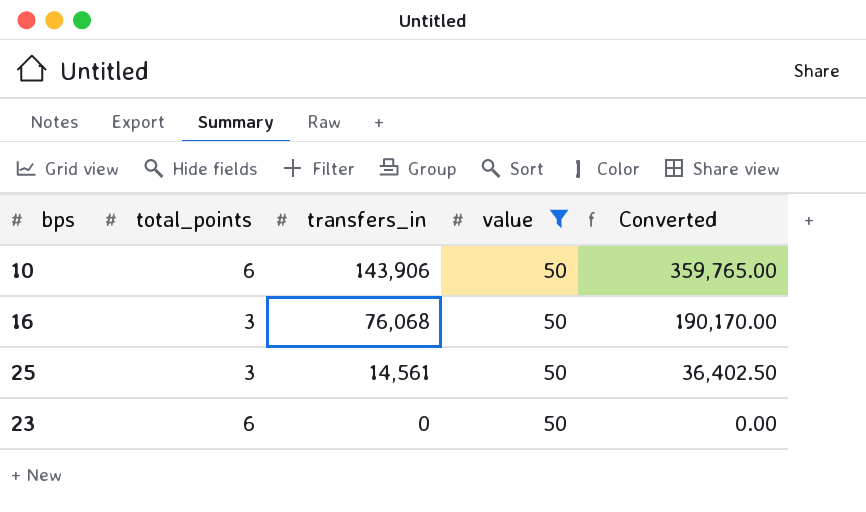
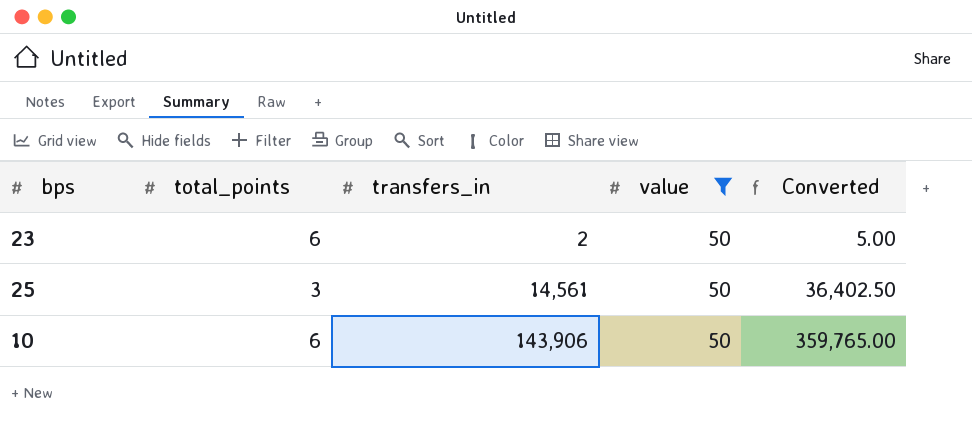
row order: transfers_in descending -> transfers_in ascending
row 16: 3 | 76,068 | 50 | 190,170.00 -> none
23 | transfers_in: 0 -> 2
23 | Converted: 0.00 -> 5.00

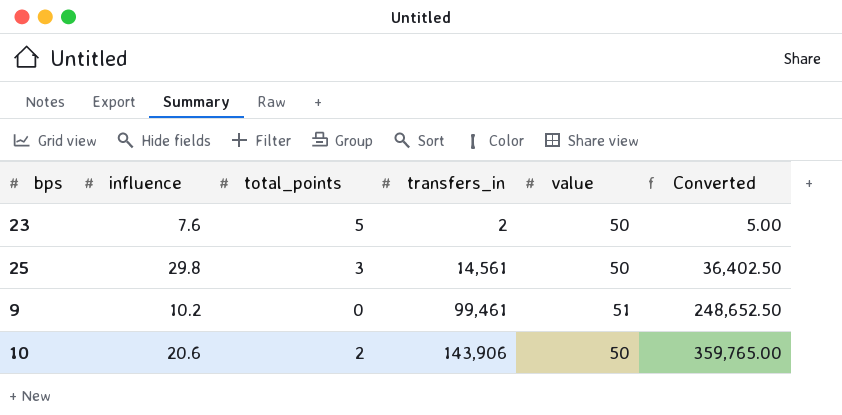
filter: value = 50 -> none
column influence | position: none -> 2
23 | total_points: 6 -> 5
10 | total_points: 6 -> 2

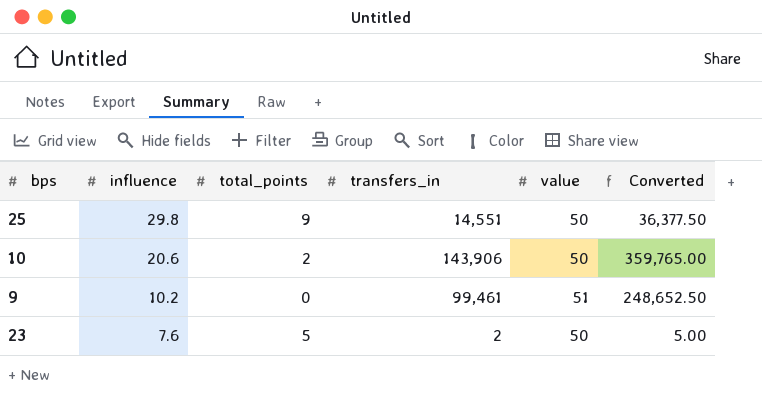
row order: transfers_in ascending -> influence descending
25 | total_points: 3 -> 9
25 | transfers_in: 14,561 -> 14,551
25 | Converted: 36,402.50 -> 36,377.50

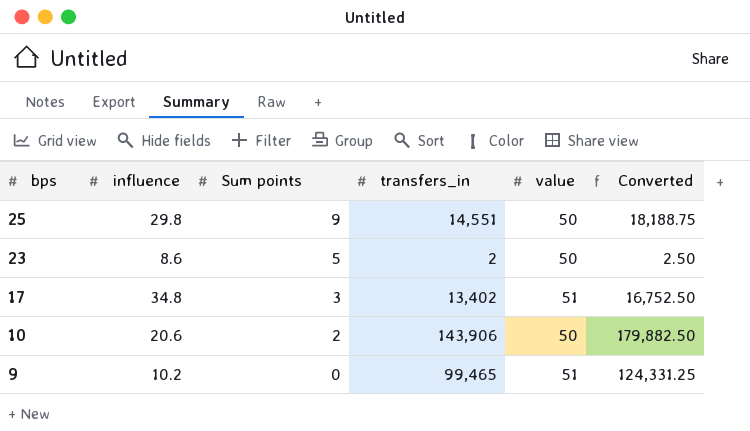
row order: influence descending -> bps descending
column name: total_points -> Sum points
column Converted | formula: [transfers_in] * 2.5 -> [transfers_in] * 1.25
23 | influence: 7.6 -> 8.6
row 17: none -> 34.8 | 3 | 13,402 | 51 | 16,752.50
9 | transfers_in: 99,461 -> 99,465

